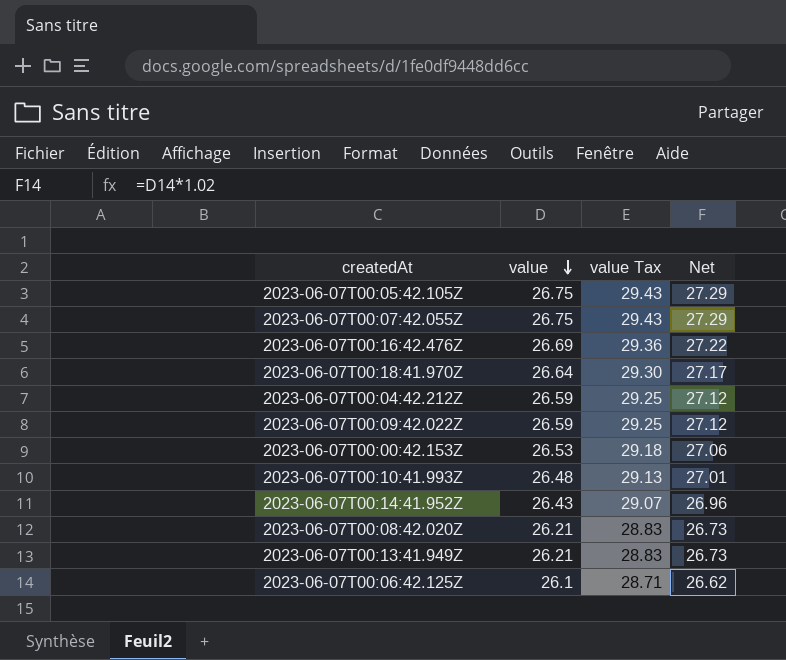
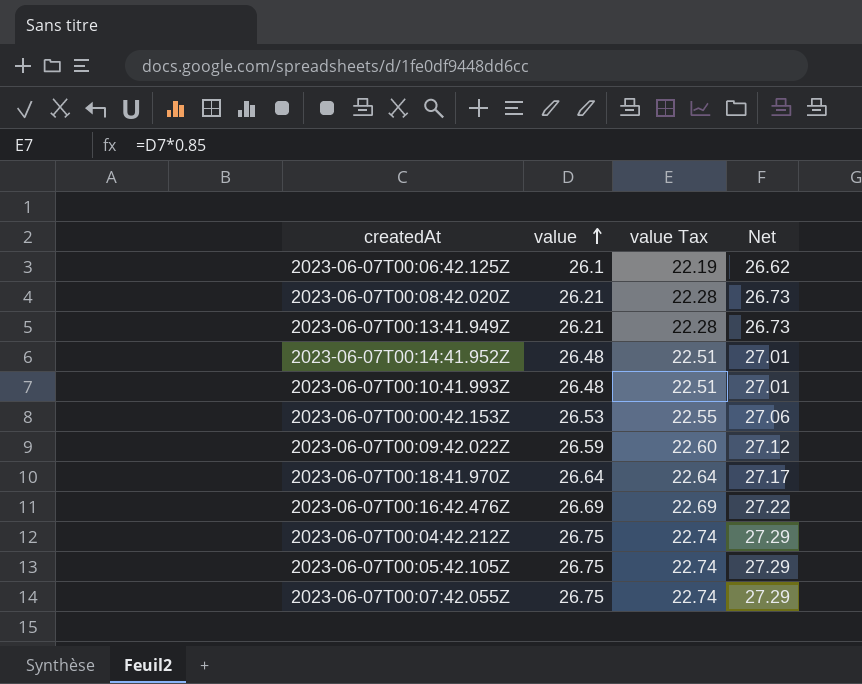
row order: value descending -> value ascending
column value Tax | formula: [value] * 1.1 -> [value] * 0.85
2023-06-07T00:14:41.952Z | value: 26.43 -> 26.48
2023-06-07T00:14:41.952Z | Net: 26.96 -> 27.01
2023-06-07T00:04:42.212Z | value: 26.59 -> 26.75
2023-06-07T00:04:42.212Z | Net: 27.12 -> 27.29

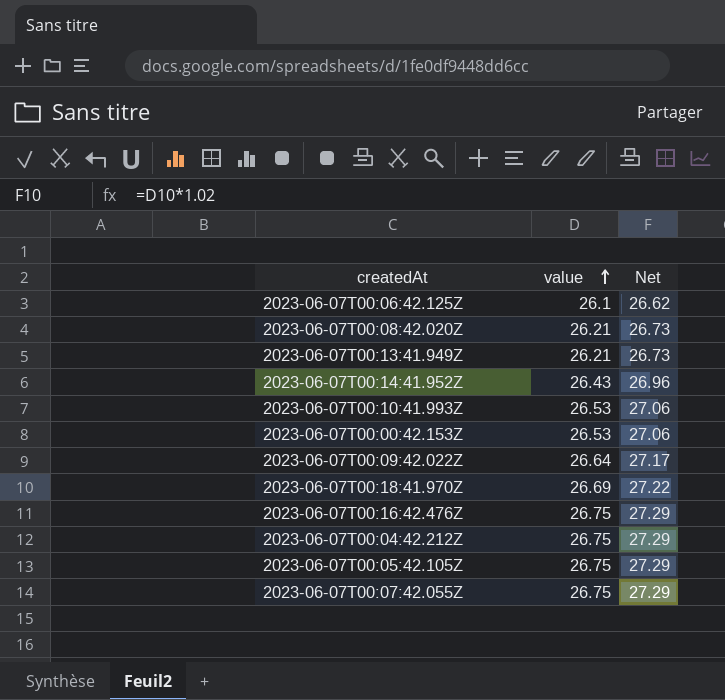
column value Tax | formula: [value] * 0.85 -> none
2023-06-07T00:14:41.952Z | value: 26.48 -> 26.43
2023-06-07T00:14:41.952Z | Net: 27.01 -> 26.96
2023-06-07T00:10:41.993Z | value: 26.48 -> 26.53
2023-06-07T00:10:41.993Z | Net: 27.01 -> 27.06
2023-06-07T00:09:42.022Z | value: 26.59 -> 26.64
2023-06-07T00:09:42.022Z | Net: 27.12 -> 27.17
2023-06-07T00:18:41.970Z | value: 26.64 -> 26.69
2023-06-07T00:18:41.970Z | Net: 27.17 -> 27.22
2023-06-07T00:16:42.476Z | value: 26.69 -> 26.75
2023-06-07T00:16:42.476Z | Net: 27.22 -> 27.29

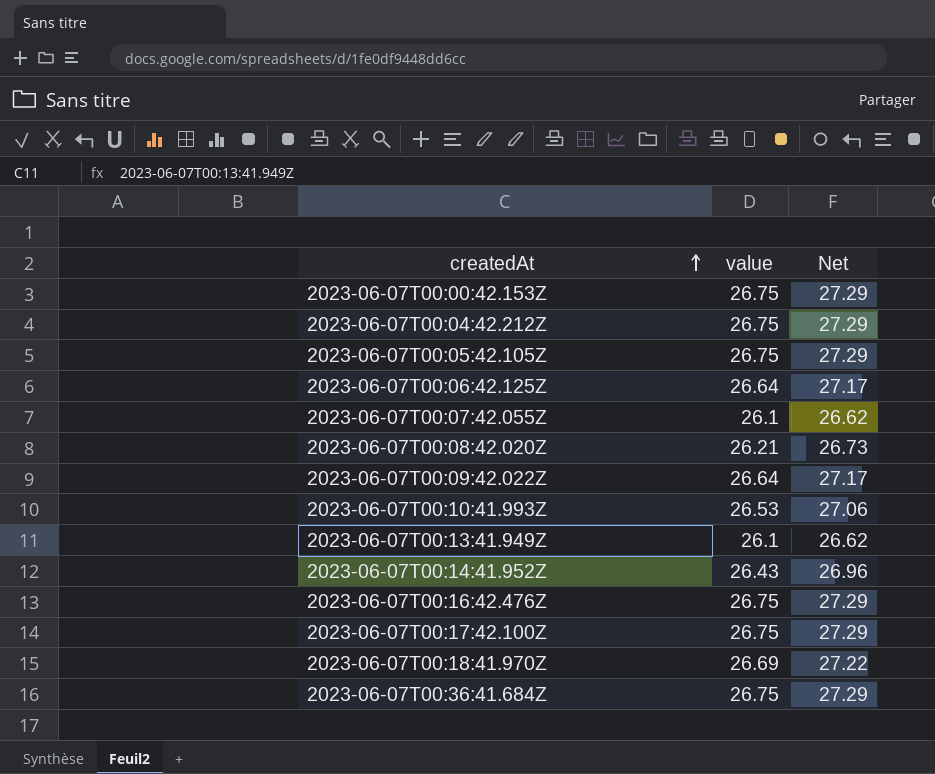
row order: value ascending -> createdAt ascending
2023-06-07T00:00:42.153Z | value: 26.53 -> 26.75
2023-06-07T00:00:42.153Z | Net: 27.06 -> 27.29
2023-06-07T00:06:42.125Z | value: 26.1 -> 26.64
2023-06-07T00:06:42.125Z | Net: 26.62 -> 27.17
2023-06-07T00:07:42.055Z | value: 26.75 -> 26.1
2023-06-07T00:07:42.055Z | Net: 27.29 -> 26.62
2023-06-07T00:13:41.949Z | value: 26.21 -> 26.1
2023-06-07T00:13:41.949Z | Net: 26.73 -> 26.62
row 2023-06-07T00:17:42.100Z: none -> 26.75 | 27.29
row 2023-06-07T00:36:41.684Z: none -> 26.75 | 27.29

